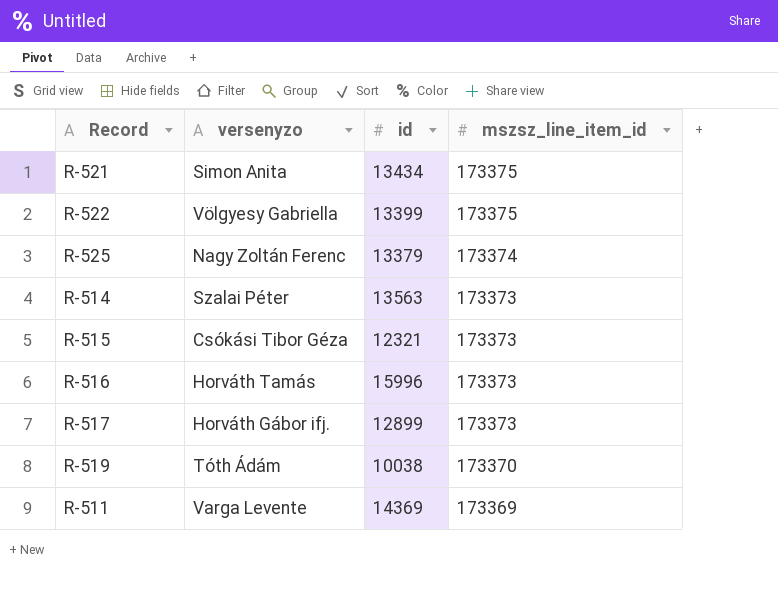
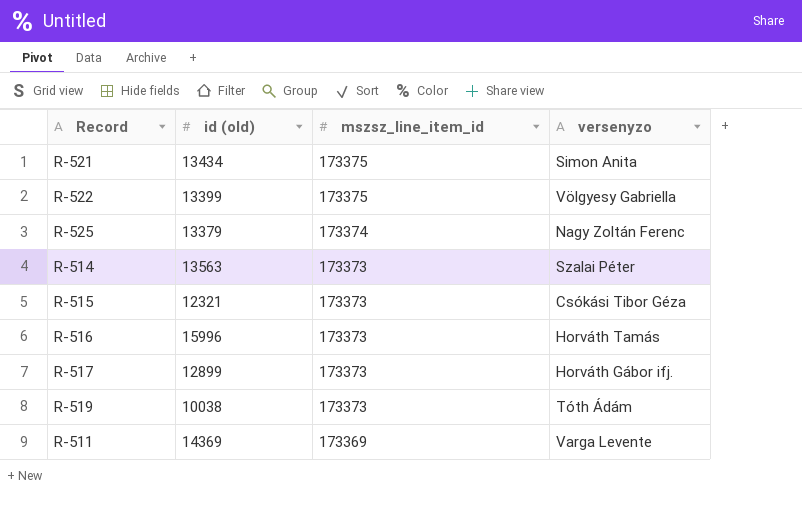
column name: id -> id (old)
column versenyzo | position: 2 -> 4
R-519 | mszsz_line_item_id: 173370 -> 173373

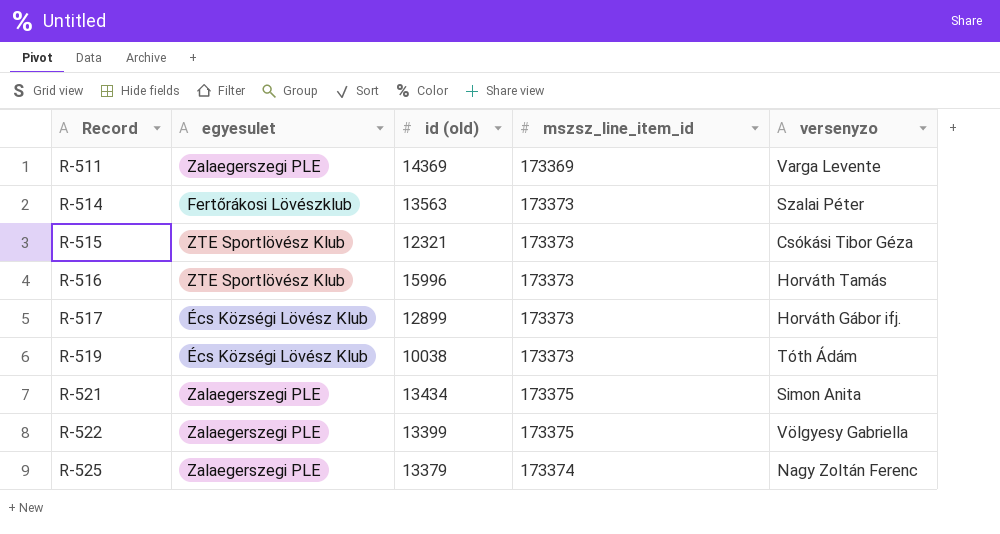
row order: mszsz_line_item_id descending -> Record ascending
column egyesulet | position: none -> 2

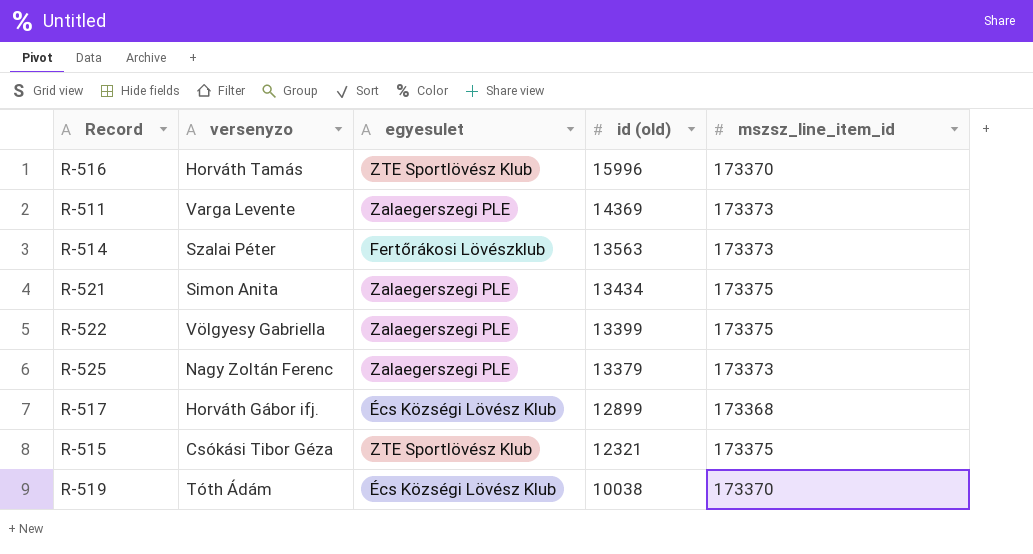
row order: Record ascending -> id (old) descending
column versenyzo | position: 5 -> 2
R-516 | mszsz_line_item_id: 173373 -> 173370
R-511 | mszsz_line_item_id: 173369 -> 173373
R-525 | mszsz_line_item_id: 173374 -> 173373
R-517 | mszsz_line_item_id: 173373 -> 173368
R-515 | mszsz_line_item_id: 173373 -> 173375
R-519 | mszsz_line_item_id: 173373 -> 173370

